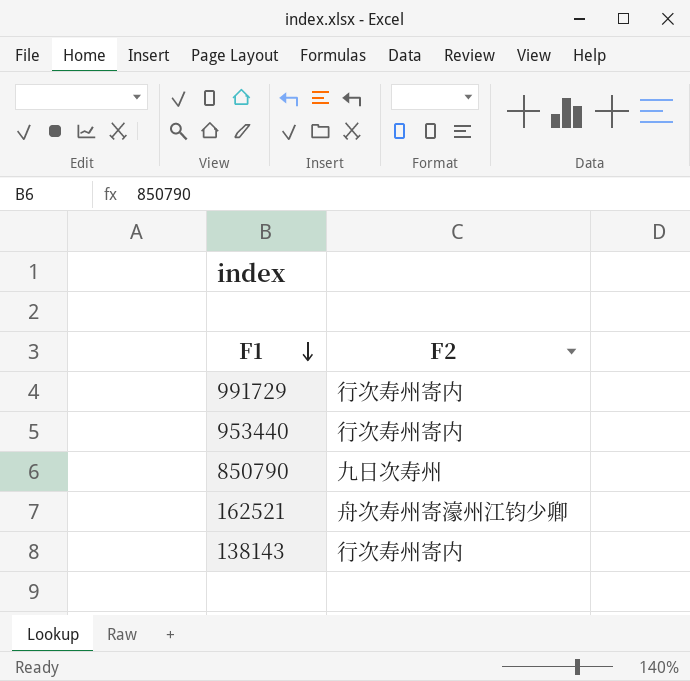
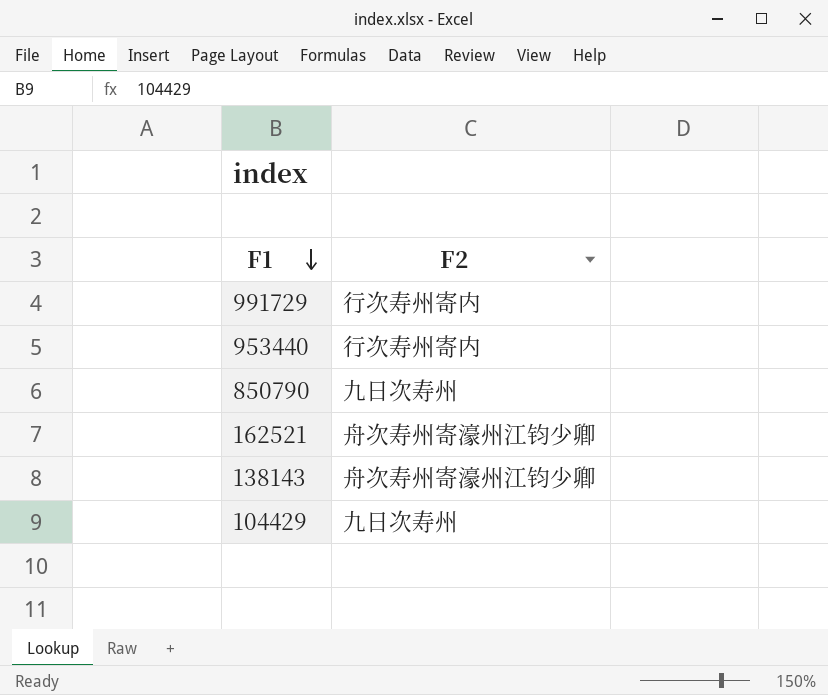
138143 | F2: 行次寿州寄内 -> 舟次寿州寄濠州江钧少卿
row 104429: none -> 九日次寿州

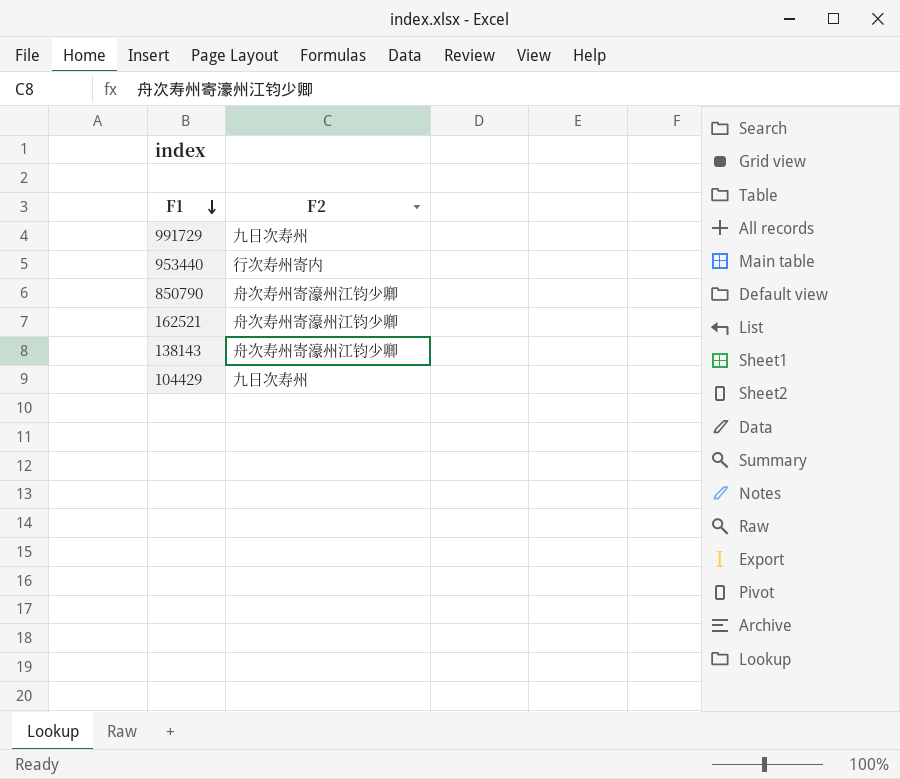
991729 | F2: 行次寿州寄内 -> 九日次寿州
850790 | F2: 九日次寿州 -> 舟次寿州寄濠州江钧少卿

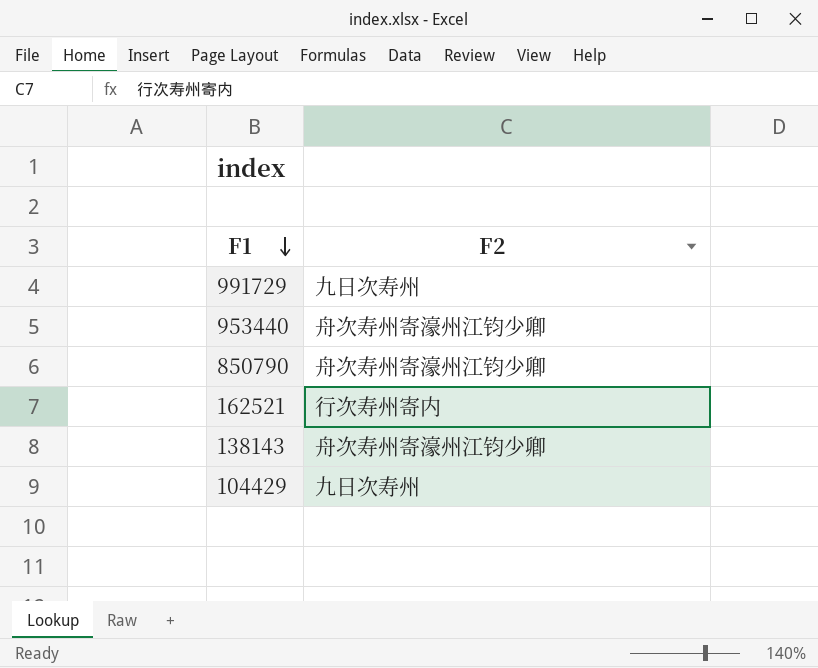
953440 | F2: 行次寿州寄内 -> 舟次寿州寄濠州江钧少卿
162521 | F2: 舟次寿州寄濠州江钧少卿 -> 行次寿州寄内

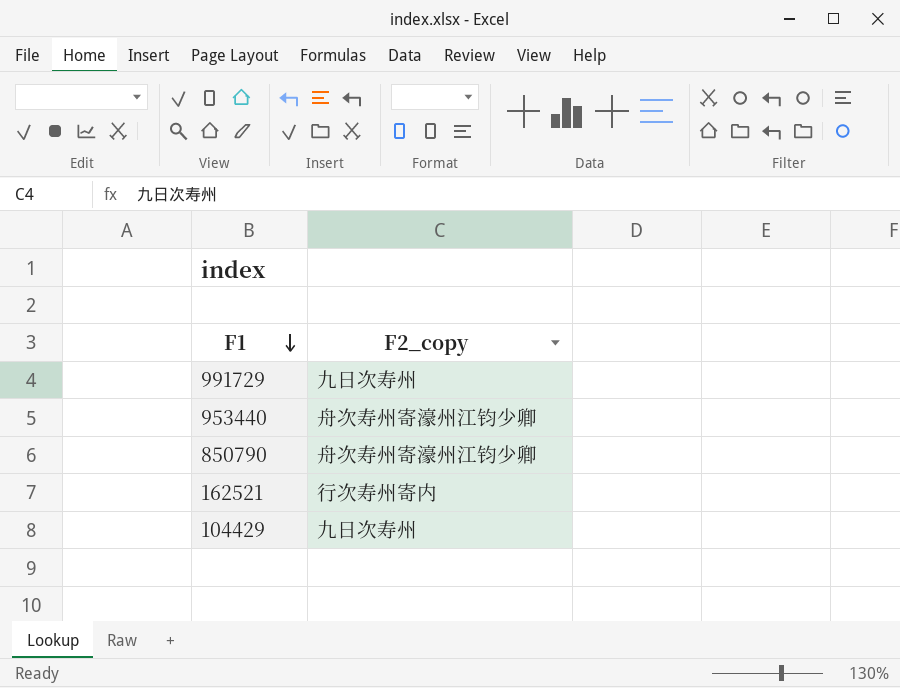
column name: F2 -> F2_copy
row 138143: 舟次寿州寄濠州江钧少卿 -> none

